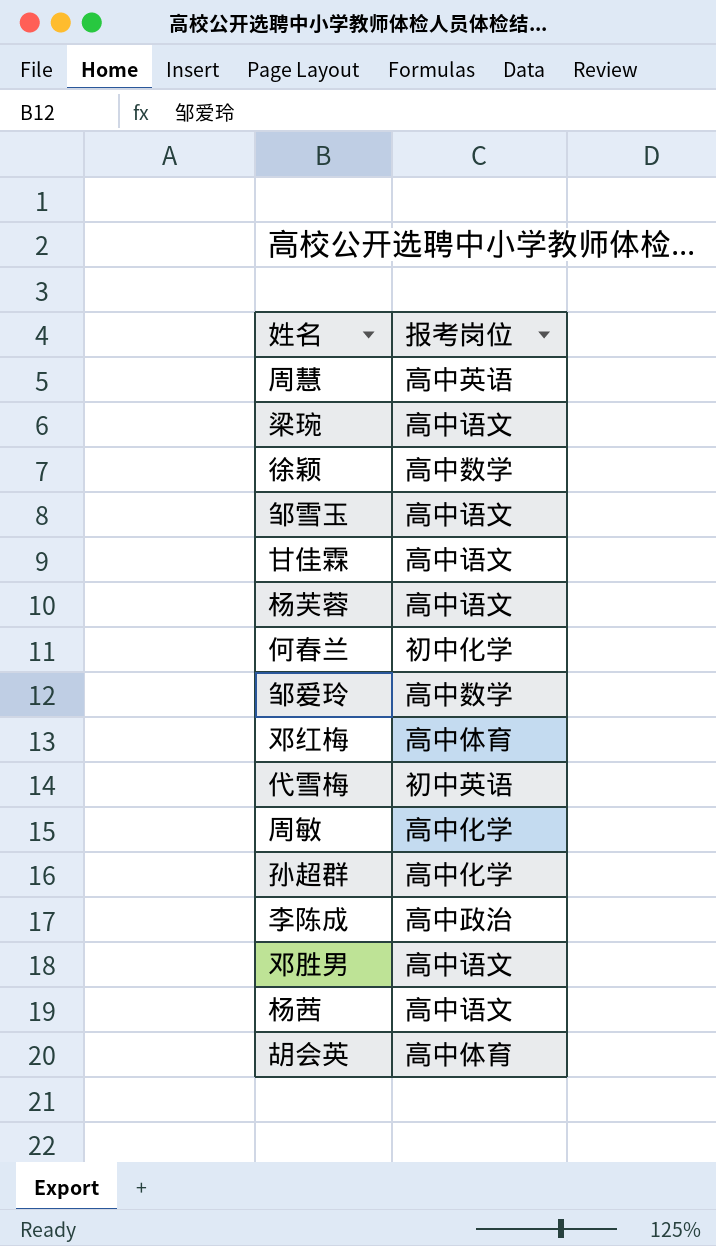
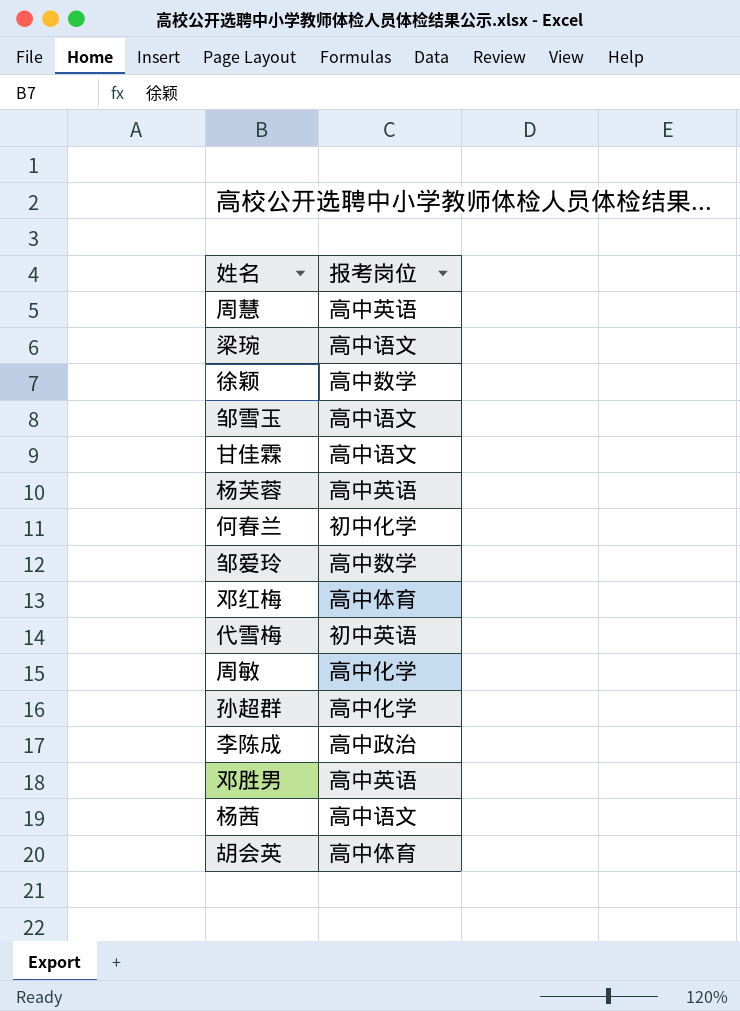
杨芙蓉 | 报考岗位: 高中语文 -> 高中英语
邓胜男 | 报考岗位: 高中语文 -> 高中英语

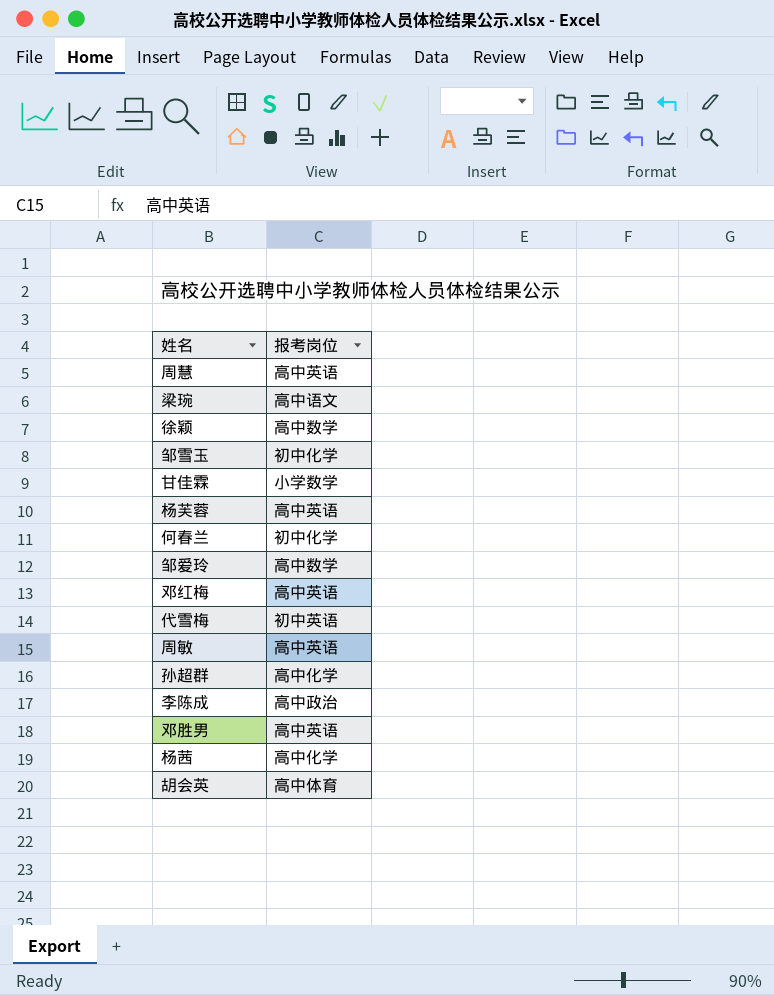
邹雪玉 | 报考岗位: 高中语文 -> 初中化学
甘佳霖 | 报考岗位: 高中语文 -> 小学数学
邓红梅 | 报考岗位: 高中体育 -> 高中英语
周敏 | 报考岗位: 高中化学 -> 高中英语
杨茜 | 报考岗位: 高中语文 -> 高中化学

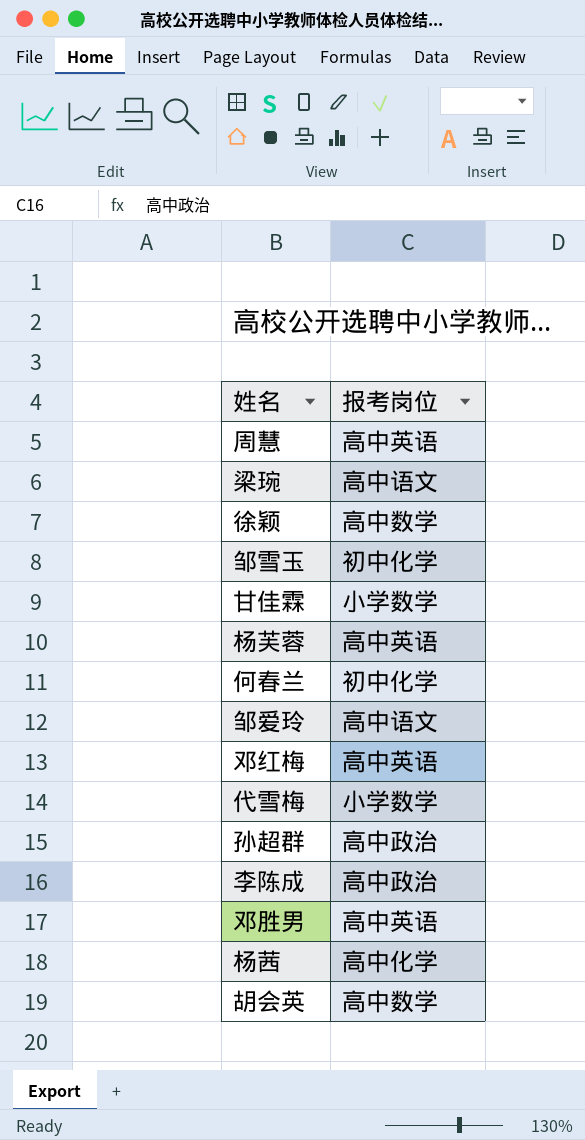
row 周敏: 高中英语 -> none
邹爱玲 | 报考岗位: 高中数学 -> 高中语文
代雪梅 | 报考岗位: 初中英语 -> 小学数学
孙超群 | 报考岗位: 高中化学 -> 高中政治
胡会英 | 报考岗位: 高中体育 -> 高中数学

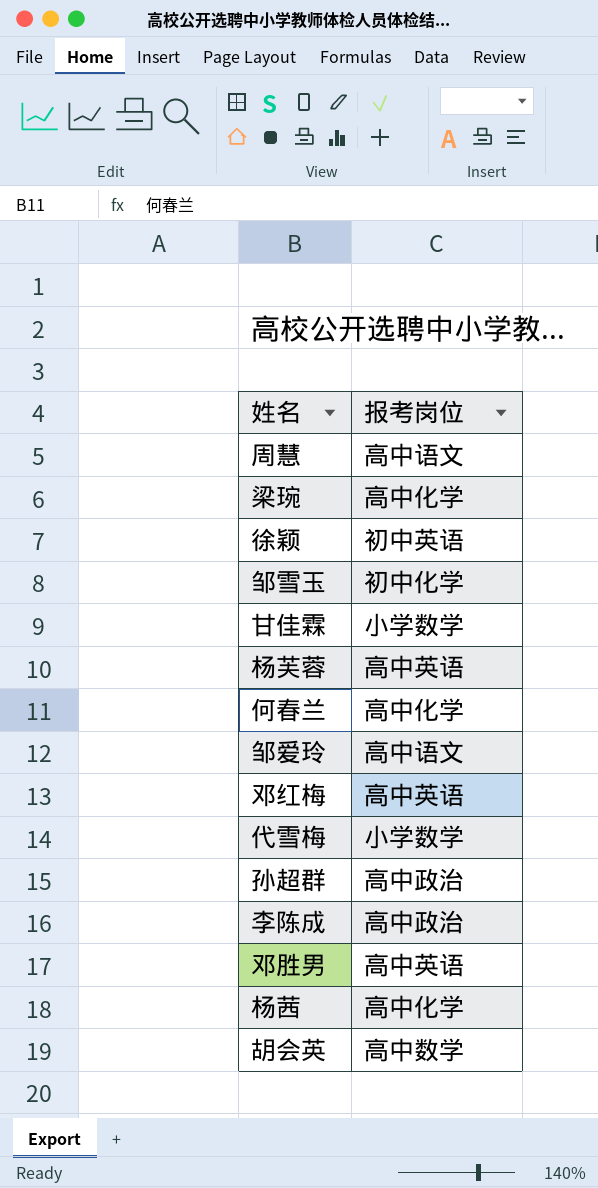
周慧 | 报考岗位: 高中英语 -> 高中语文
梁琬 | 报考岗位: 高中语文 -> 高中化学
徐颖 | 报考岗位: 高中数学 -> 初中英语
何春兰 | 报考岗位: 初中化学 -> 高中化学

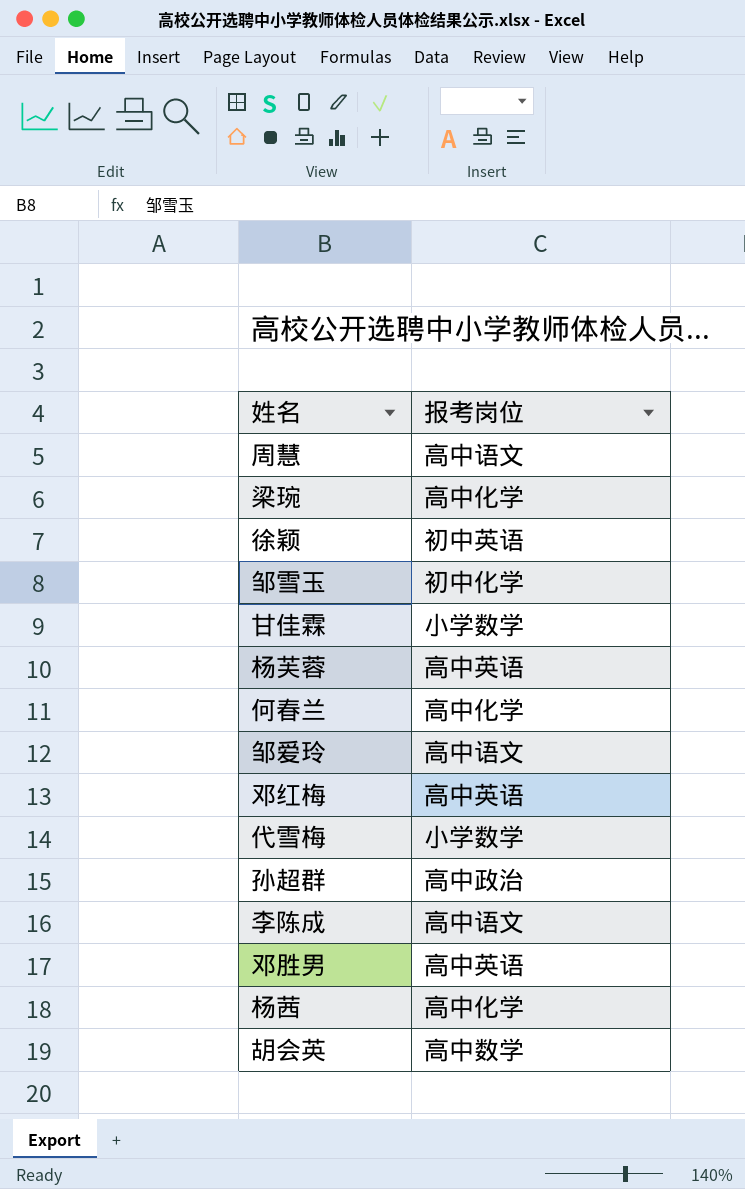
李陈成 | 报考岗位: 高中政治 -> 高中语文

